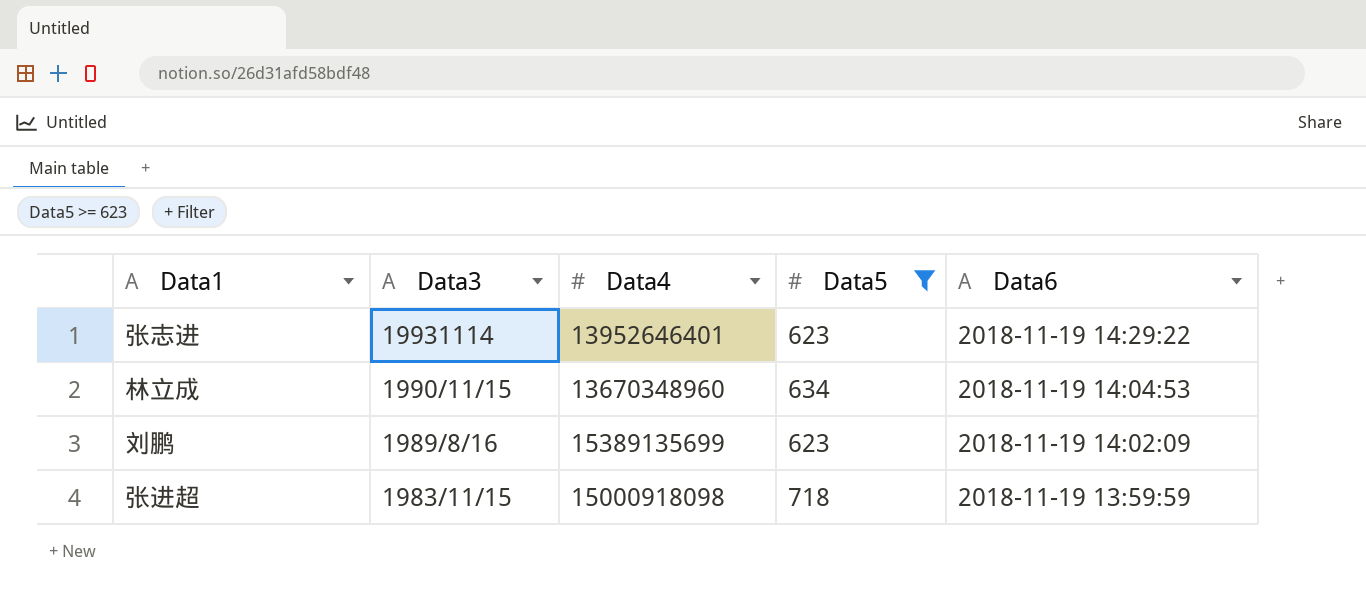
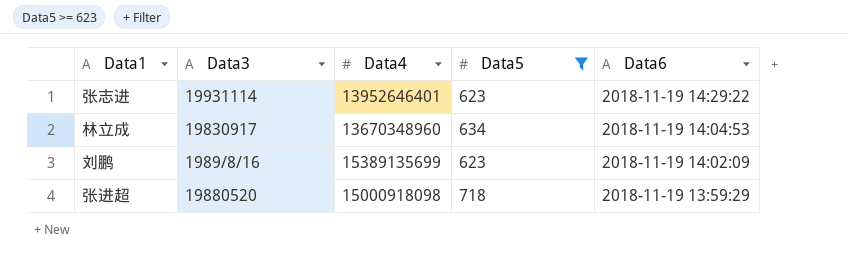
林立成 | Data3: 1990/11/15 -> 19830917
张进超 | Data3: 1983/11/15 -> 19880520
张进超 | Data6: 2018-11-19 13:59:59 -> 2018-11-19 13:59:29

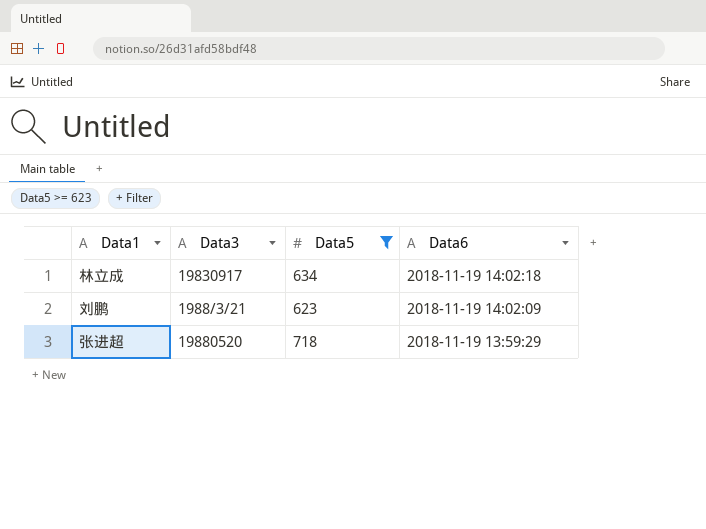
column Data4 | position: 3 -> none
row 张志进: 19931114 | 13952646401 | 623 | 2018-11-19 14:29:22 -> none
林立成 | Data6: 2018-11-19 14:04:53 -> 2018-11-19 14:02:18
刘鹏 | Data3: 1989/8/16 -> 1988/3/21

